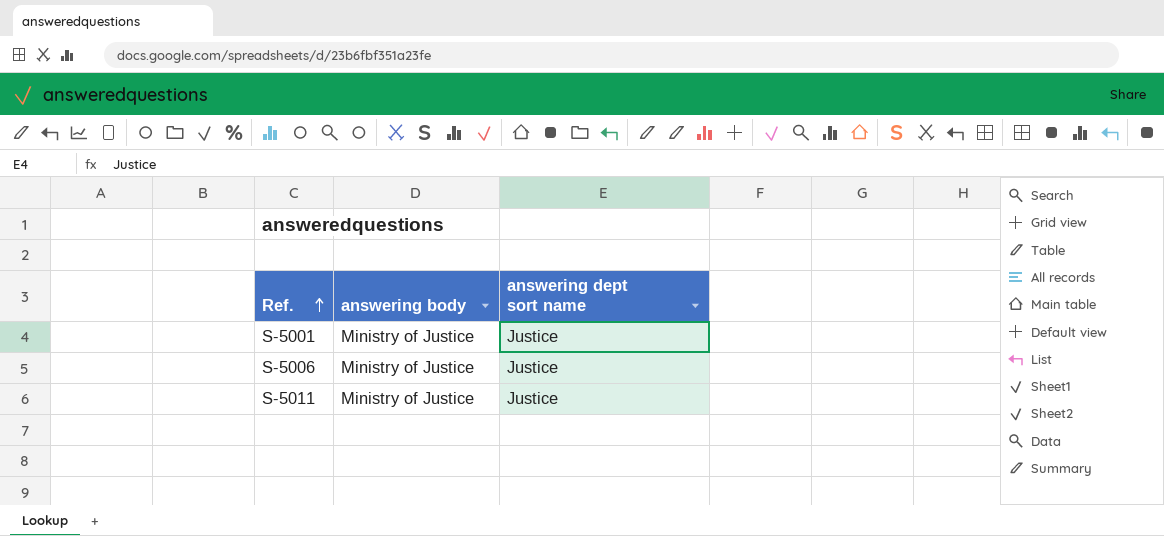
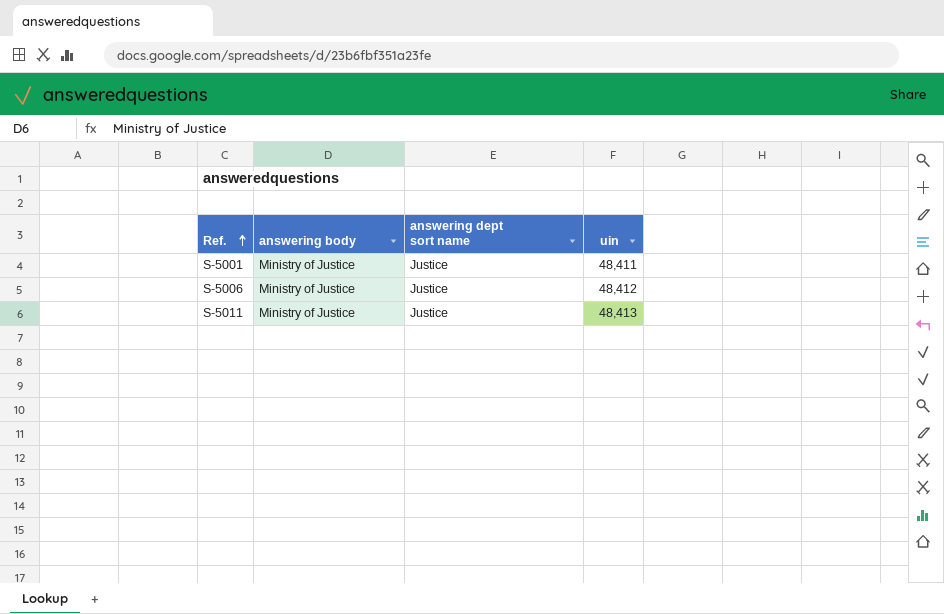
column uin | position: none -> 4

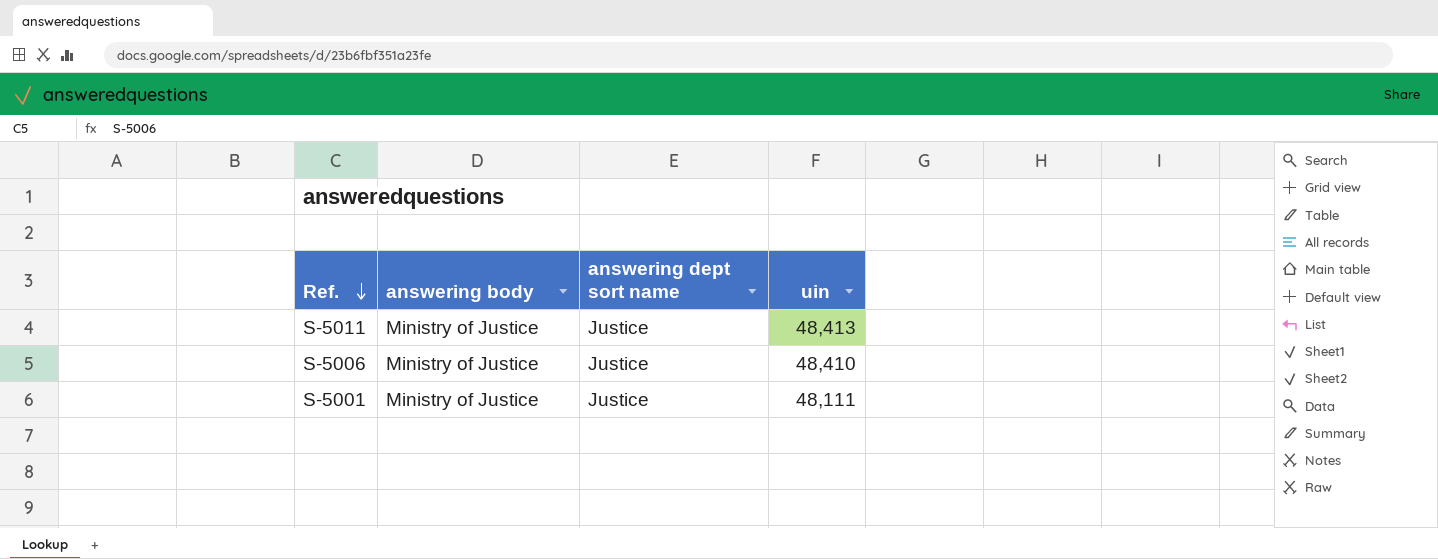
row order: Ref. ascending -> Ref. descending
S-5006 | uin: 48,412 -> 48,410
S-5001 | uin: 48,411 -> 48,111

